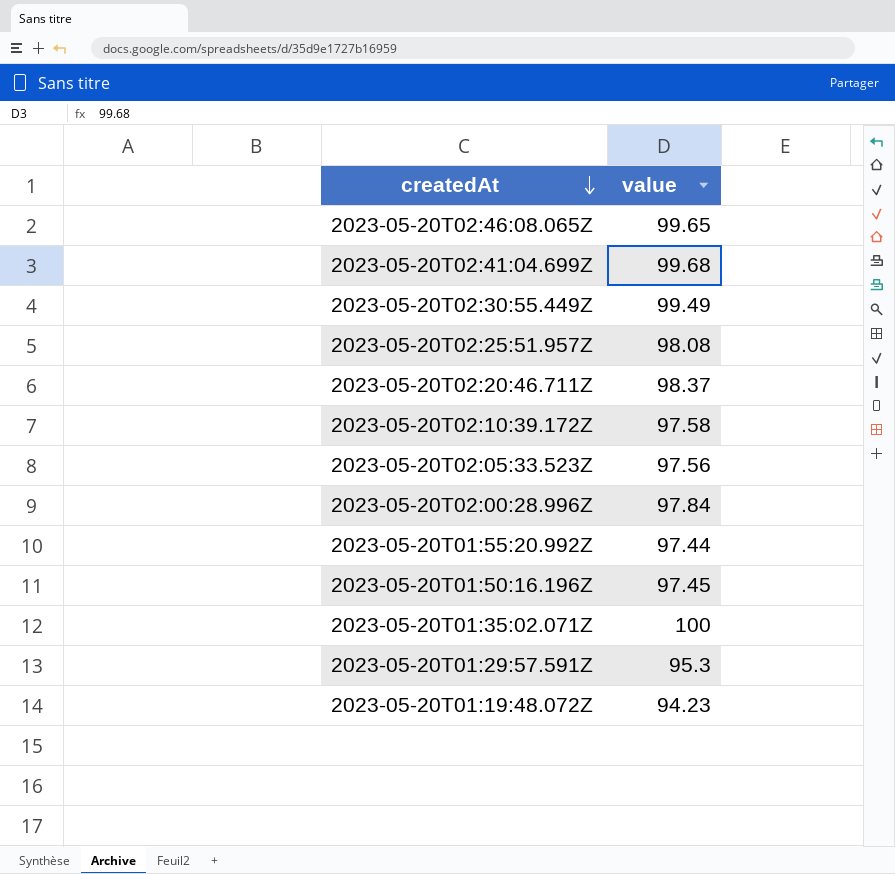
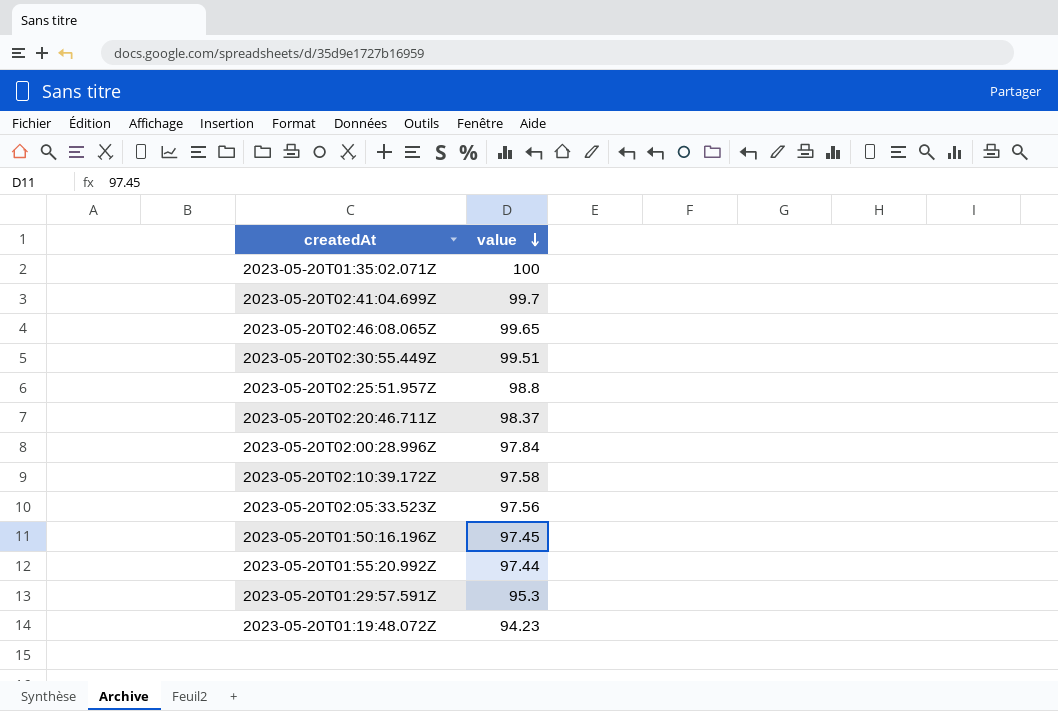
row order: createdAt descending -> value descending
2023-05-20T02:41:04.699Z | value: 99.68 -> 99.7
2023-05-20T02:30:55.449Z | value: 99.49 -> 99.51
2023-05-20T02:25:51.957Z | value: 98.08 -> 98.8

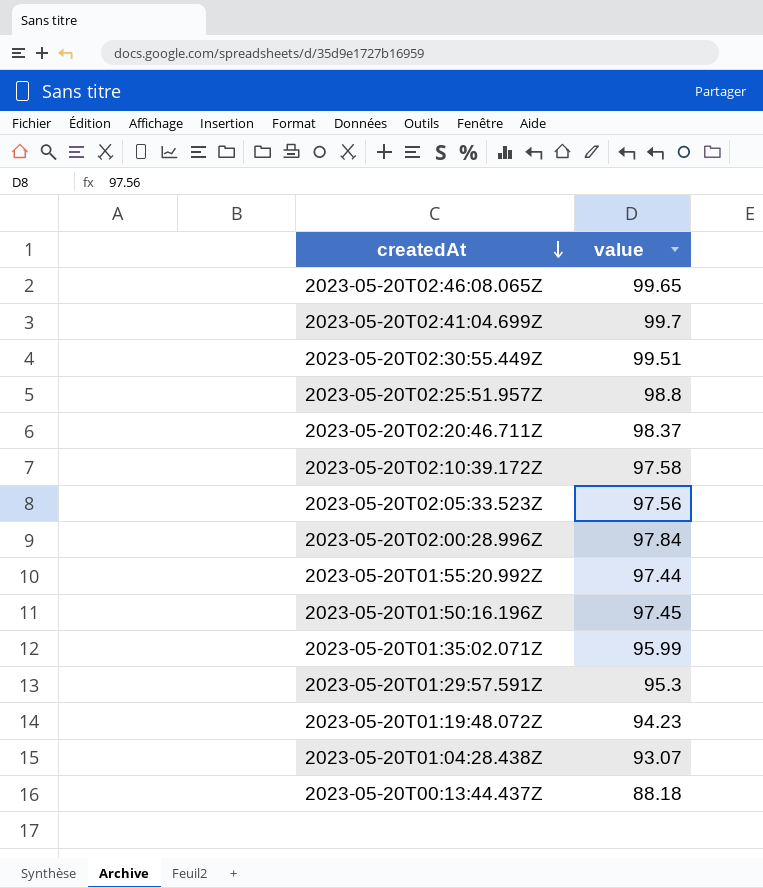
row order: value descending -> createdAt descending
2023-05-20T01:35:02.071Z | value: 100 -> 95.99
row 2023-05-20T01:04:28.438Z: none -> 93.07
row 2023-05-20T00:13:44.437Z: none -> 88.18

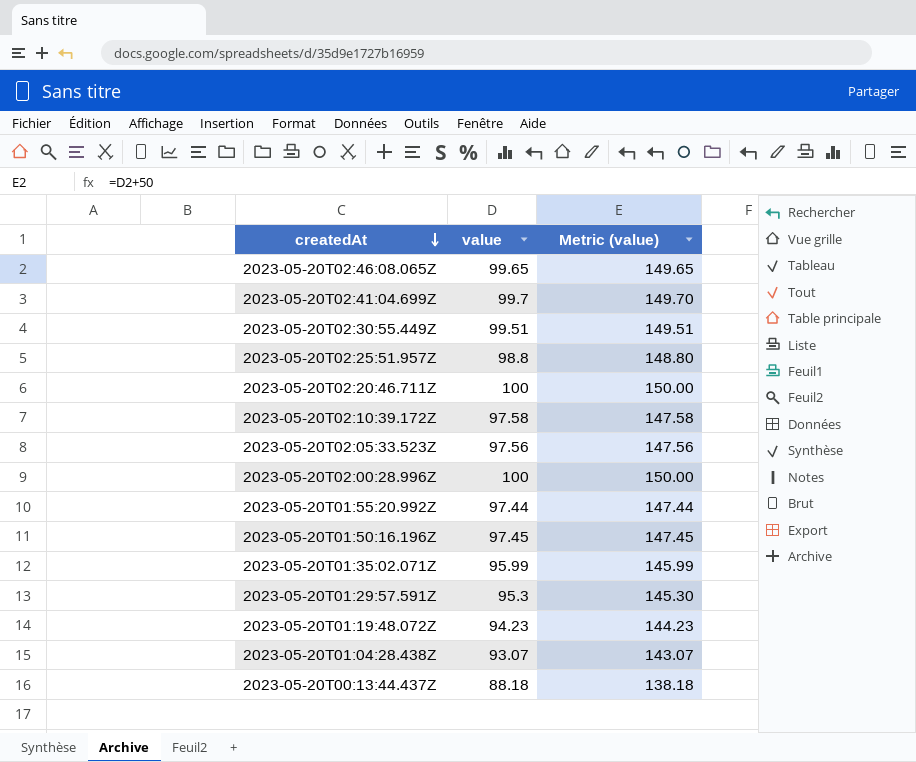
column Metric (value) | formula: none -> [value] + 50
2023-05-20T02:20:46.711Z | value: 98.37 -> 100
2023-05-20T02:00:28.996Z | value: 97.84 -> 100

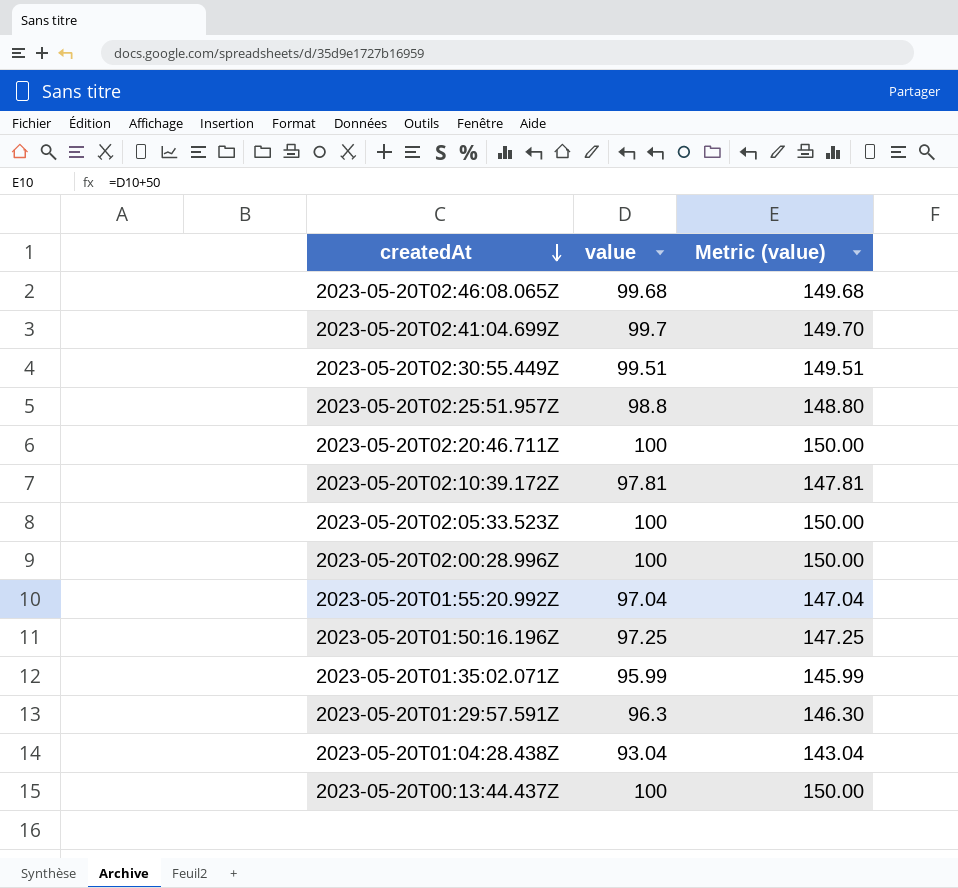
row 2023-05-20T01:19:48.072Z: 94.23 | 144.23 -> none
2023-05-20T02:46:08.065Z | value: 99.65 -> 99.68
2023-05-20T02:46:08.065Z | Metric (value): 149.65 -> 149.68
2023-05-20T02:10:39.172Z | value: 97.58 -> 97.81
2023-05-20T02:10:39.172Z | Metric (value): 147.58 -> 147.81
2023-05-20T02:05:33.523Z | value: 97.56 -> 100
2023-05-20T02:05:33.523Z | Metric (value): 147.56 -> 150.00
2023-05-20T01:55:20.992Z | value: 97.44 -> 97.04
2023-05-20T01:55:20.992Z | Metric (value): 147.44 -> 147.04
2023-05-20T01:50:16.196Z | value: 97.45 -> 97.25
2023-05-20T01:50:16.196Z | Metric (value): 147.45 -> 147.25
2023-05-20T01:29:57.591Z | value: 95.3 -> 96.3
2023-05-20T01:29:57.591Z | Metric (value): 145.30 -> 146.30
2023-05-20T01:04:28.438Z | value: 93.07 -> 93.04
2023-05-20T01:04:28.438Z | Metric (value): 143.07 -> 143.04
2023-05-20T00:13:44.437Z | value: 88.18 -> 100
2023-05-20T00:13:44.437Z | Metric (value): 138.18 -> 150.00

